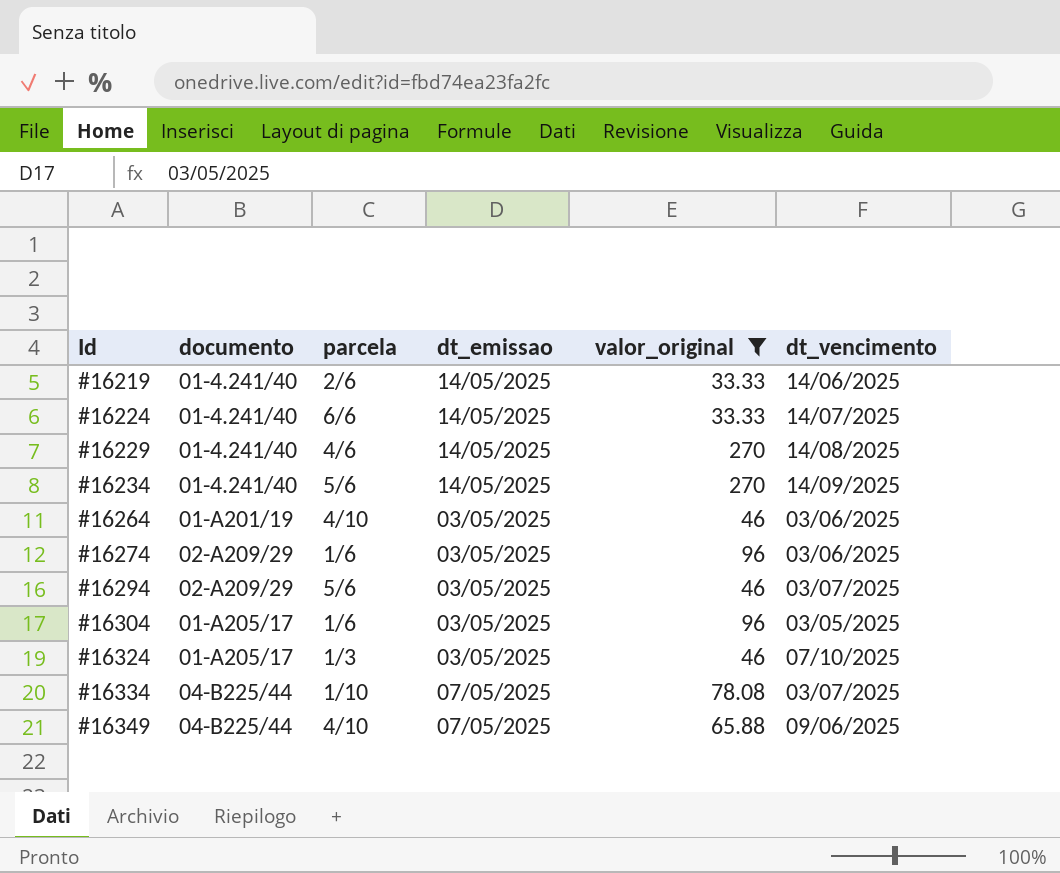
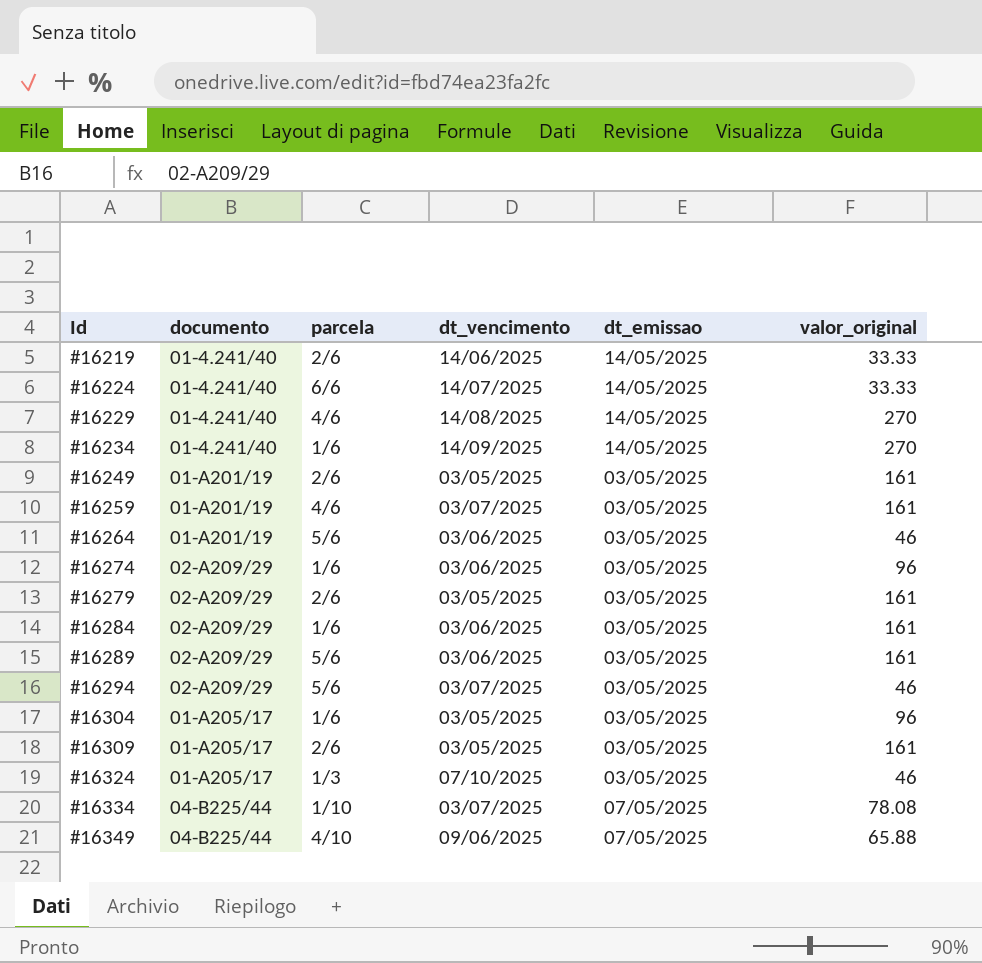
filter: valor_original != 161 -> none
column dt_vencimento | position: 6 -> 4
#16234 | parcela: 5/6 -> 1/6
#16264 | parcela: 4/10 -> 5/6

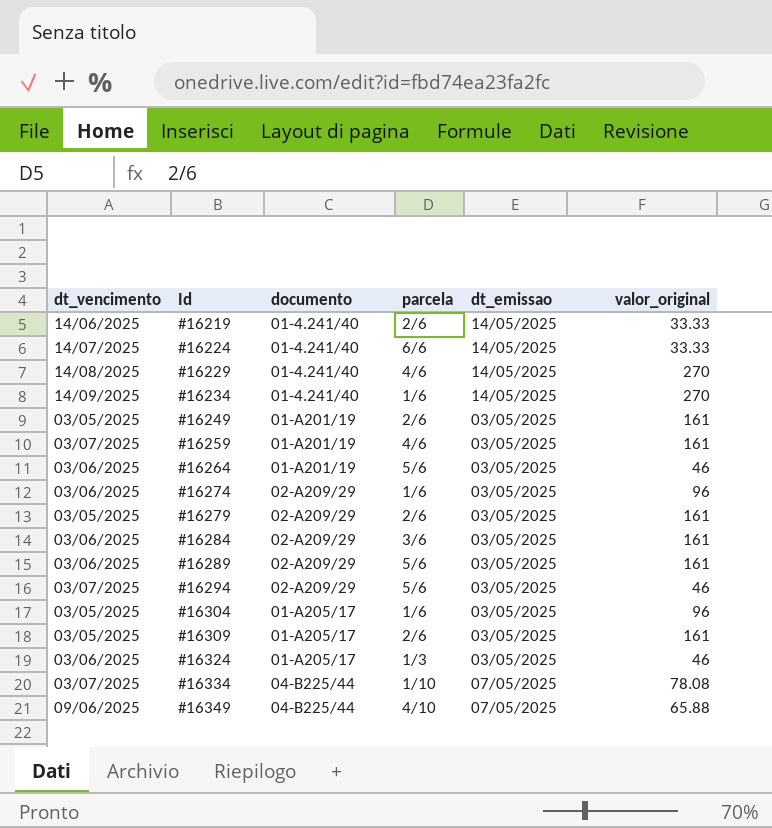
column dt_vencimento | position: 4 -> 1
#16284 | parcela: 1/6 -> 3/6
#16324 | dt_vencimento: 07/10/2025 -> 03/06/2025

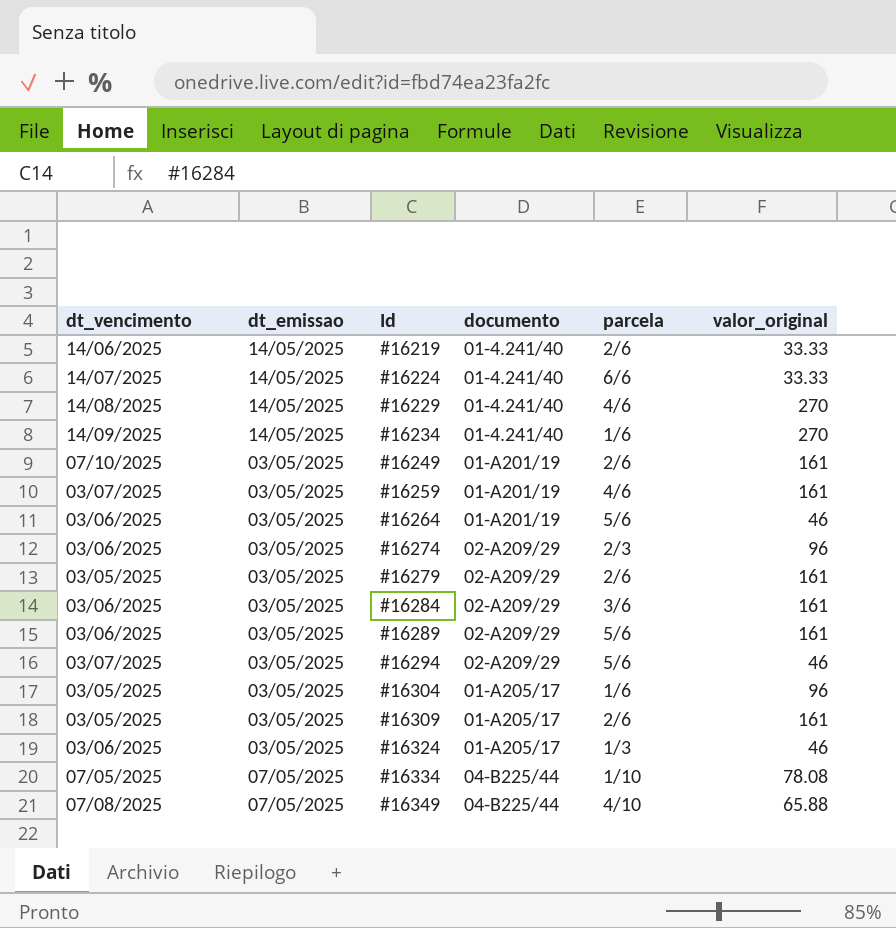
column dt_emissao | position: 5 -> 2
#16249 | dt_vencimento: 03/05/2025 -> 07/10/2025
#16274 | parcela: 1/6 -> 2/3
#16334 | dt_vencimento: 03/07/2025 -> 07/05/2025
#16349 | dt_vencimento: 09/06/2025 -> 07/08/2025

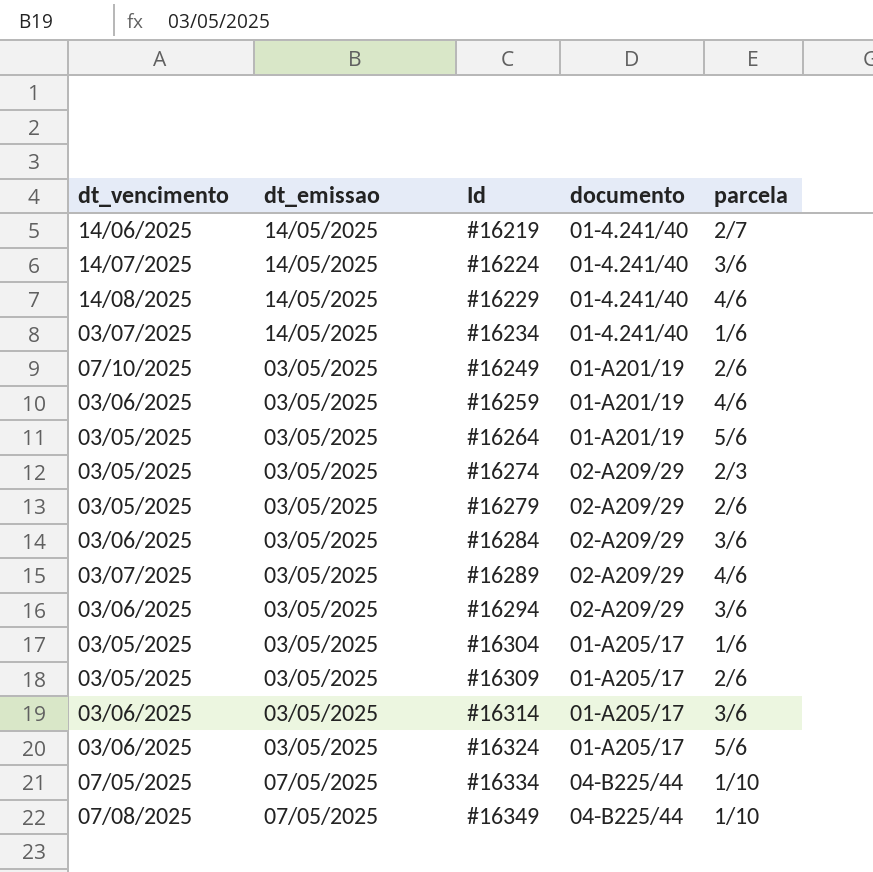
column valor_original | position: 6 -> none
#16219 | parcela: 2/6 -> 2/7
#16224 | parcela: 6/6 -> 3/6
#16234 | dt_vencimento: 14/09/2025 -> 03/07/2025
#16259 | dt_vencimento: 03/07/2025 -> 03/06/2025
#16264 | dt_vencimento: 03/06/2025 -> 03/05/2025
#16274 | dt_vencimento: 03/06/2025 -> 03/05/2025
#16289 | dt_vencimento: 03/06/2025 -> 03/07/2025
#16289 | parcela: 5/6 -> 4/6
#16294 | dt_vencimento: 03/07/2025 -> 03/06/2025
#16294 | parcela: 5/6 -> 3/6
row #16314: none -> 03/06/2025 | 03/05/2025 | 01-A205/17 | 3/6
#16324 | parcela: 1/3 -> 5/6
#16349 | parcela: 4/10 -> 1/10

